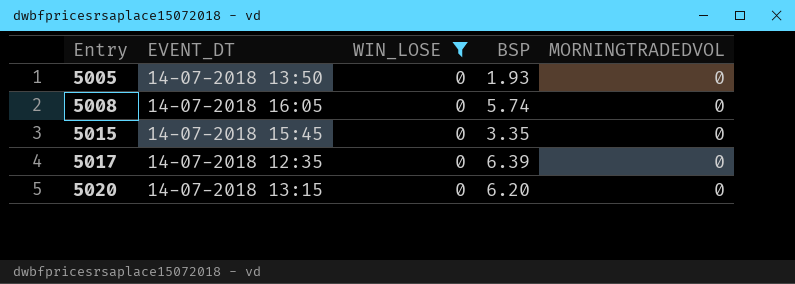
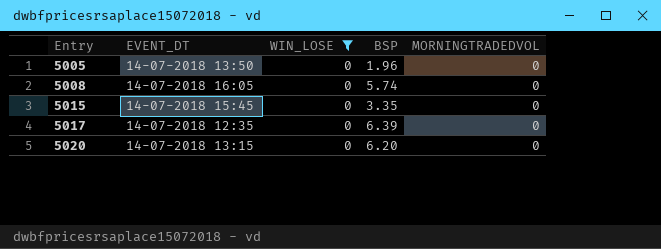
5005 | BSP: 1.93 -> 1.96

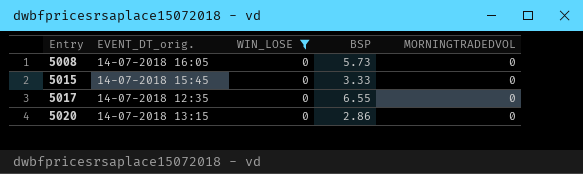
column name: EVENT_DT -> EVENT_DT_orig.
row 5005: 14-07-2018 13:50 | 0 | 1.96 | 0 -> none
5008 | BSP: 5.74 -> 5.73
5015 | BSP: 3.35 -> 3.33
5017 | BSP: 6.39 -> 6.55
5020 | BSP: 6.20 -> 2.86

